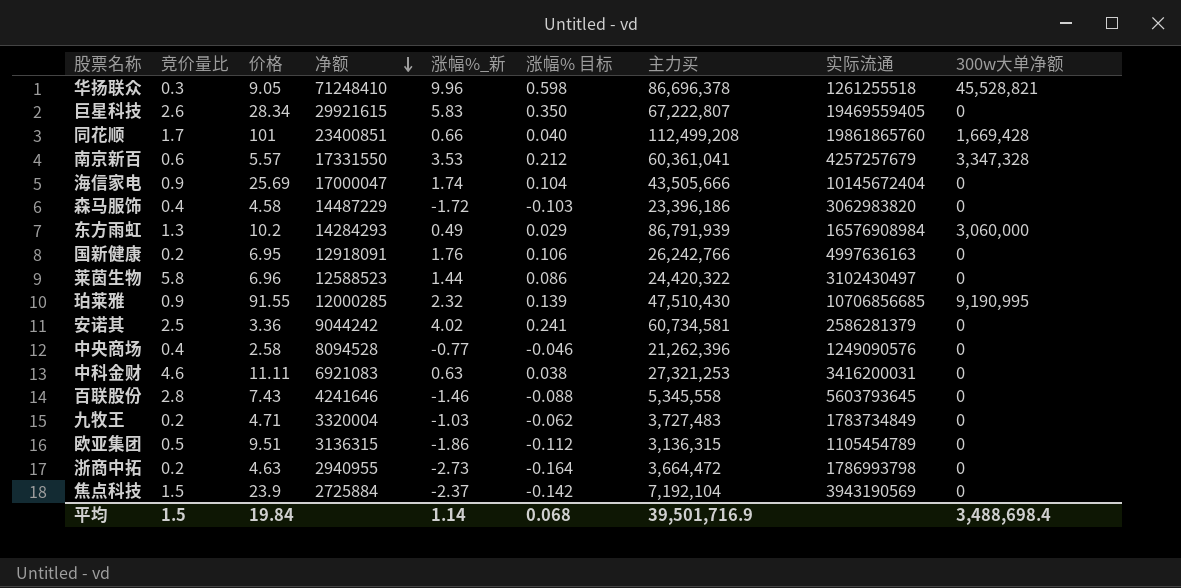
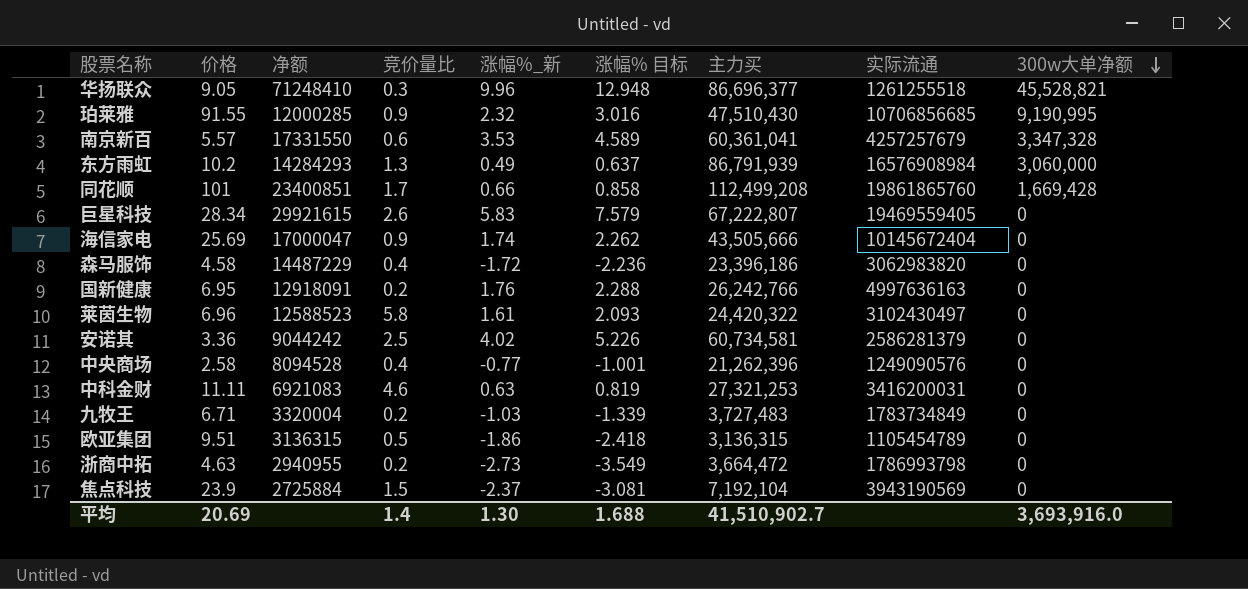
row order: 净额 descending -> 300w大单净额 descending
column 竞价量比 | position: 2 -> 4
column 涨幅% 目标 | formula: [涨幅%_新] * 0.06 -> [涨幅%_新] * 1.3
row 百联股份: 2.8 | 7.43 | 4241646 | -1.46 | -0.088 | 5,345,558 | 5603793645 | 0 -> none
华扬联众 | 主力买: 86,696,378 -> 86,696,377
莱茵生物 | 涨幅%_新: 1.44 -> 1.61
九牧王 | 价格: 4.71 -> 6.71
平均 | 价格: 19.84 -> 20.69
平均 | 竞价量比: 1.5 -> 1.4
平均 | 涨幅%_新: 1.14 -> 1.30
平均 | 涨幅% 目标: 0.068 -> 1.688
平均 | 主力买: 39,501,716.9 -> 41,510,902.7
平均 | 300w大单净额: 3,488,698.4 -> 3,693,916.0

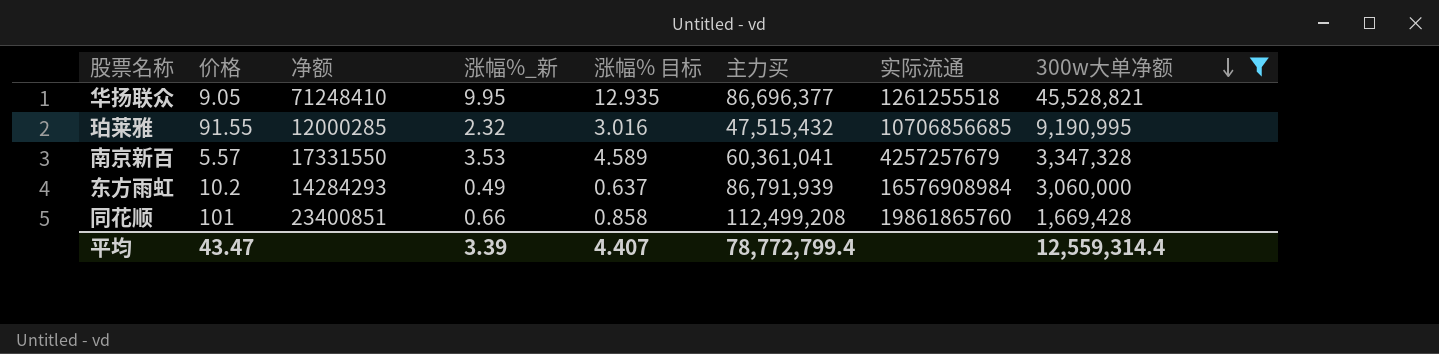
filter: none -> 300w大单净额 != 0
column 竞价量比 | position: 4 -> none
华扬联众 | 涨幅%_新: 9.96 -> 9.95
华扬联众 | 涨幅% 目标: 12.948 -> 12.935
珀莱雅 | 主力买: 47,510,430 -> 47,515,432
平均 | 价格: 20.69 -> 43.47
平均 | 涨幅%_新: 1.30 -> 3.39
平均 | 涨幅% 目标: 1.688 -> 4.407
平均 | 主力买: 41,510,902.7 -> 78,772,799.4
平均 | 300w大单净额: 3,693,916.0 -> 12,559,314.4

